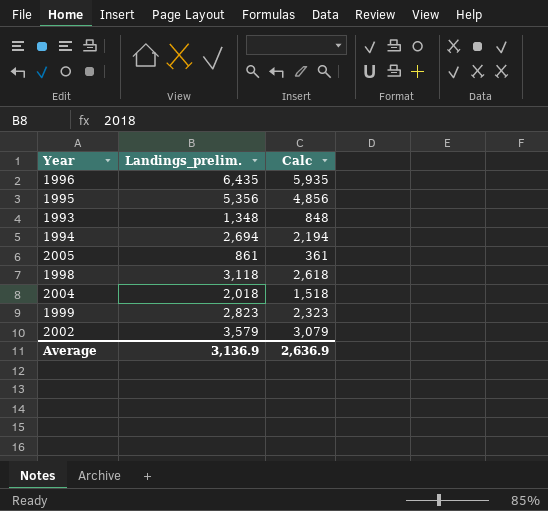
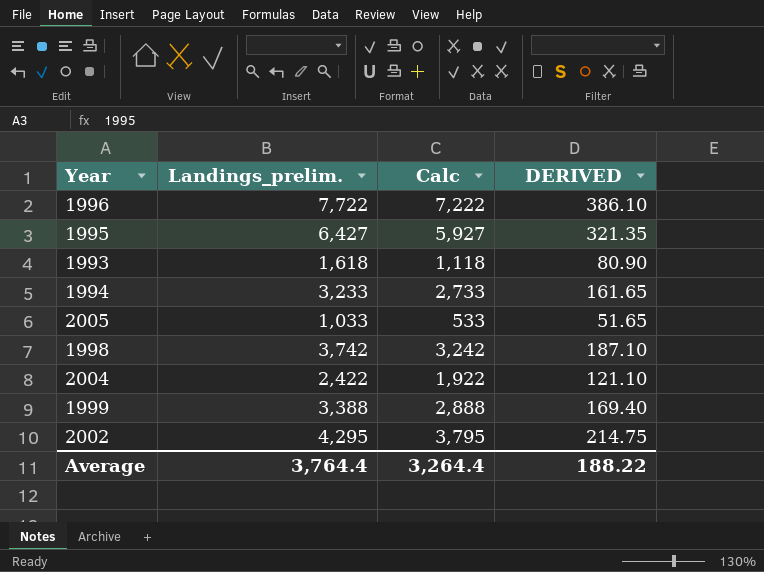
column DERIVED | formula: none -> [Landings_prelim.] * 0.05
1996 | Landings_prelim.: 6,435 -> 7,722
1996 | Calc: 5,935 -> 7,222
1995 | Landings_prelim.: 5,356 -> 6,427
1995 | Calc: 4,856 -> 5,927
1993 | Landings_prelim.: 1,348 -> 1,618
1993 | Calc: 848 -> 1,118
1994 | Landings_prelim.: 2,694 -> 3,233
1994 | Calc: 2,194 -> 2,733
2005 | Landings_prelim.: 861 -> 1,033
2005 | Calc: 361 -> 533
1998 | Landings_prelim.: 3,118 -> 3,742
1998 | Calc: 2,618 -> 3,242
2004 | Landings_prelim.: 2,018 -> 2,422
2004 | Calc: 1,518 -> 1,922
1999 | Landings_prelim.: 2,823 -> 3,388
1999 | Calc: 2,323 -> 2,888
2002 | Landings_prelim.: 3,579 -> 4,295
2002 | Calc: 3,079 -> 3,795
Average | Landings_prelim.: 3,136.9 -> 3,764.4
Average | Calc: 2,636.9 -> 3,264.4

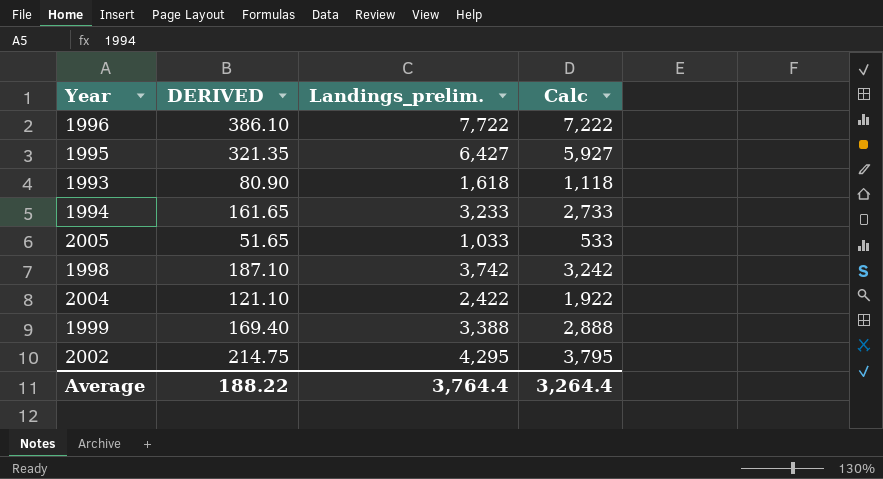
column DERIVED | position: 4 -> 2

